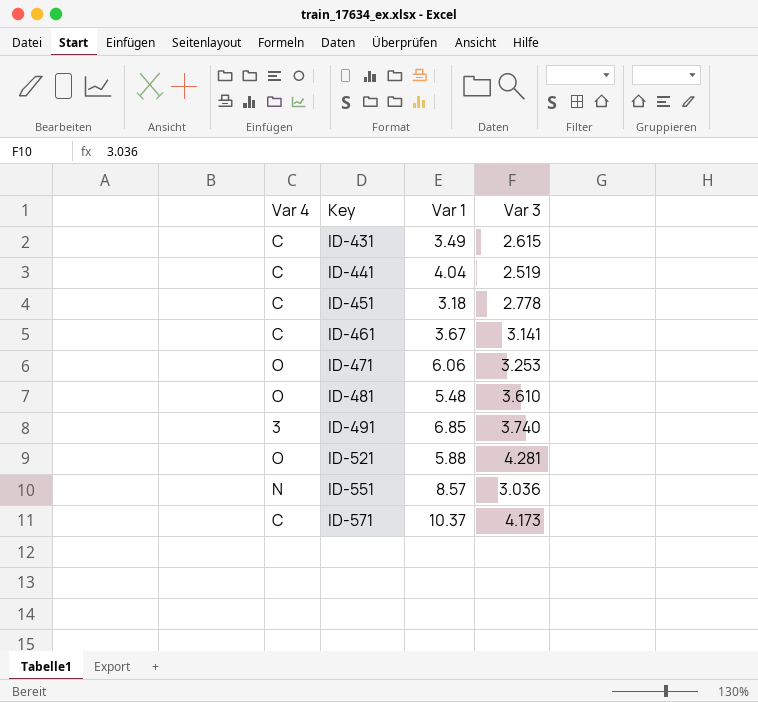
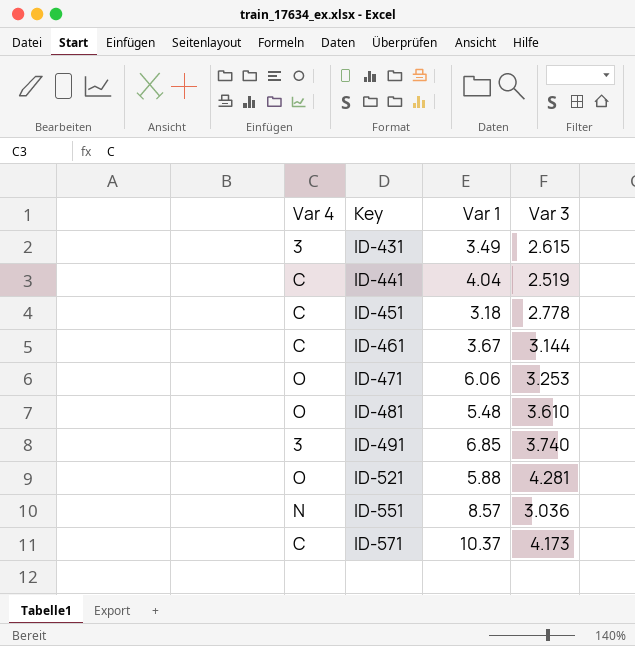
ID-431 | Var 4: C -> 3
ID-461 | Var 3: 3.141 -> 3.144

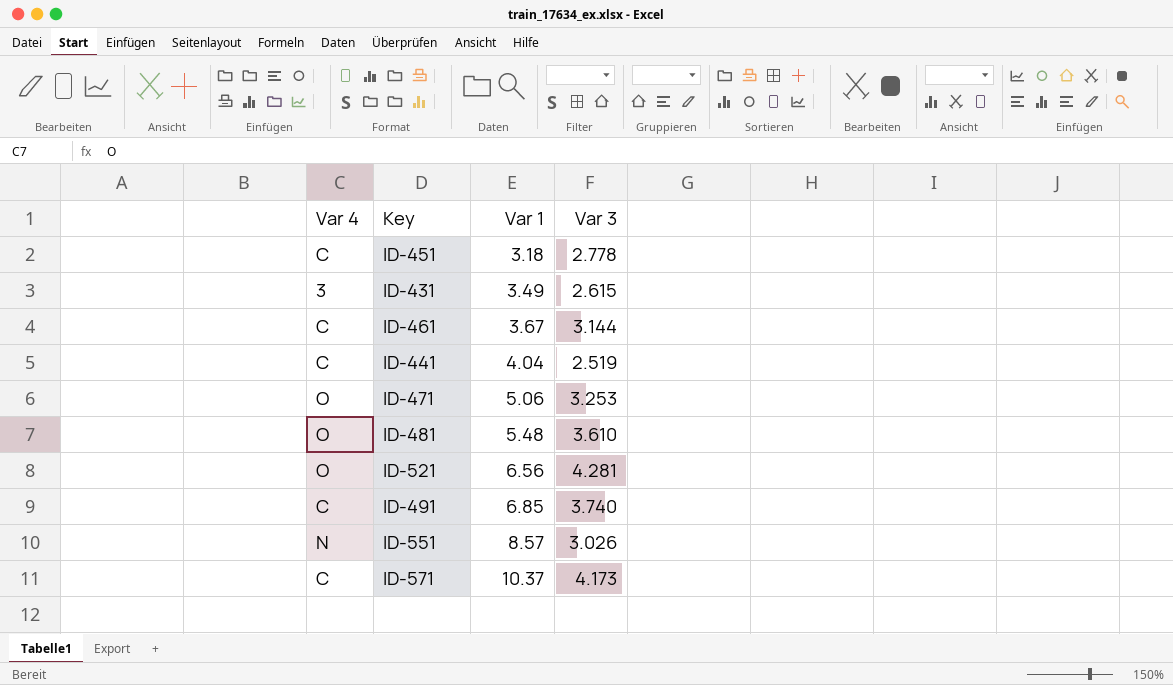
row order: Key ascending -> Var 1 ascending
ID-471 | Var 1: 6.06 -> 5.06
ID-521 | Var 1: 5.88 -> 6.56
ID-491 | Var 4: 3 -> C
ID-551 | Var 3: 3.036 -> 3.026

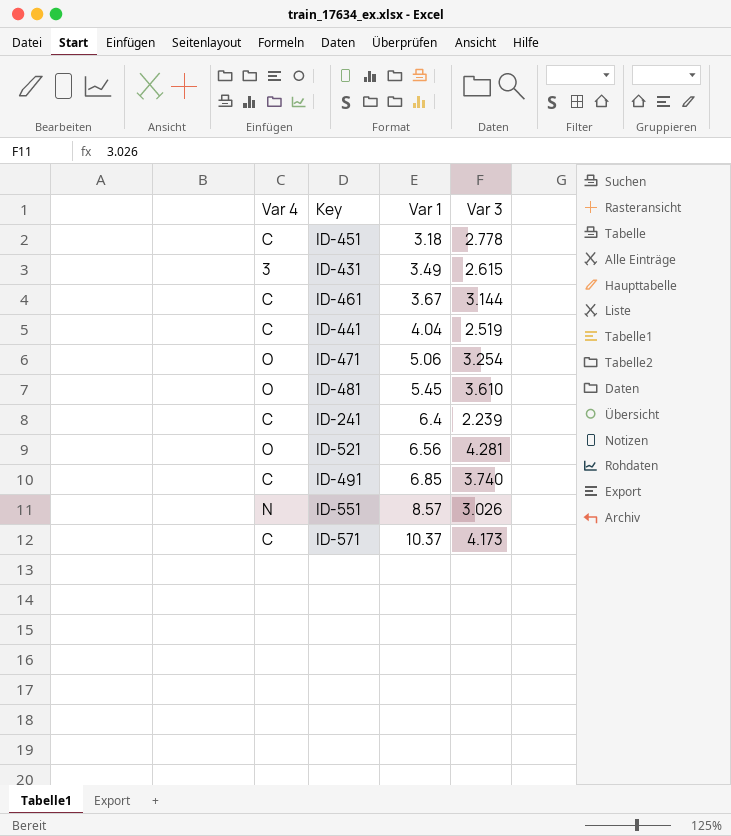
ID-471 | Var 3: 3.253 -> 3.254
ID-481 | Var 1: 5.48 -> 5.45
row ID-241: none -> C | 6.4 | 2.239

